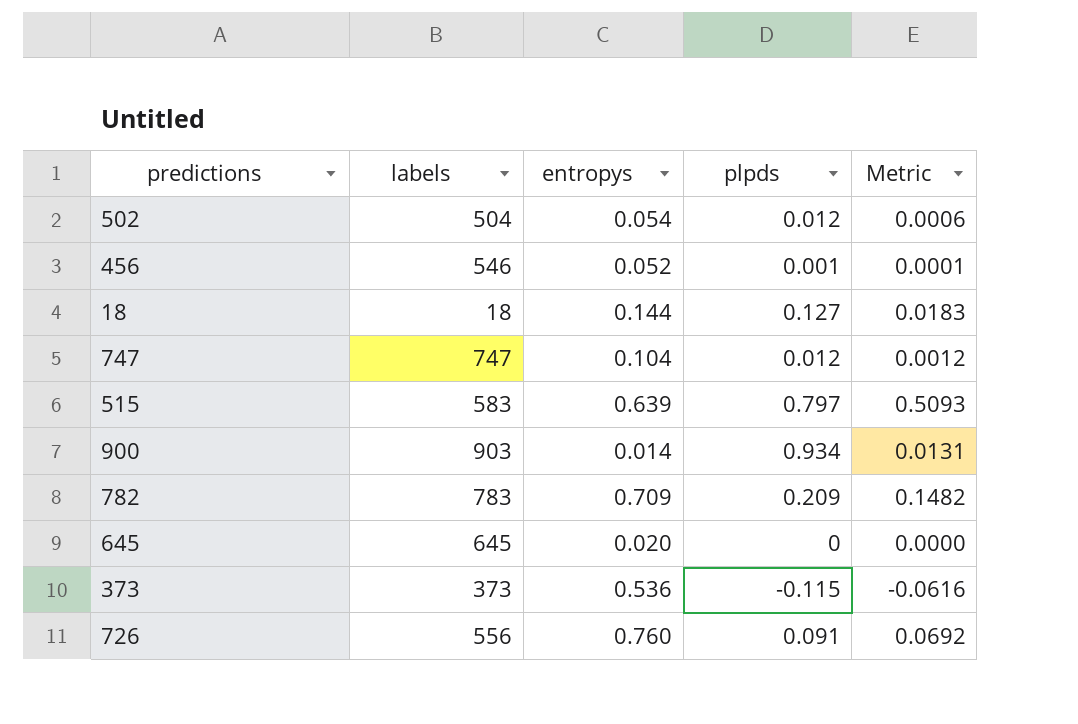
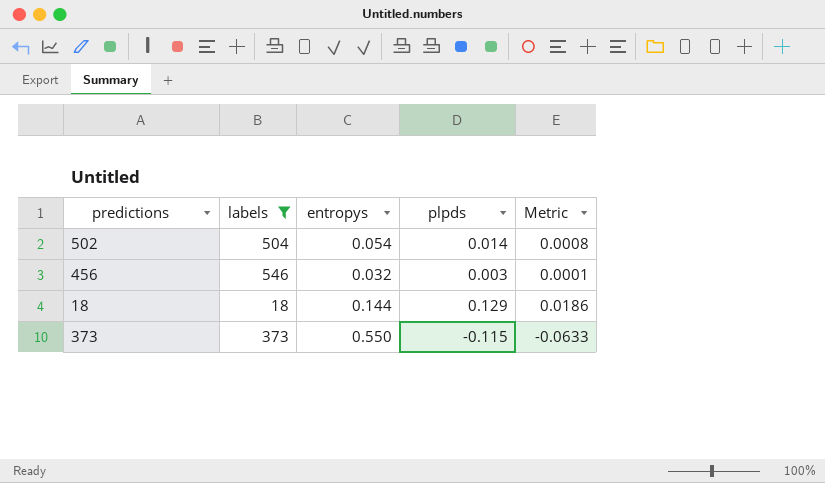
filter: none -> labels <= 546
502 | plpds: 0.012 -> 0.014
502 | Metric: 0.0006 -> 0.0008
456 | entropys: 0.052 -> 0.032
456 | plpds: 0.001 -> 0.003
18 | plpds: 0.127 -> 0.129
18 | Metric: 0.0183 -> 0.0186
373 | entropys: 0.536 -> 0.550
373 | Metric: -0.0616 -> -0.0633

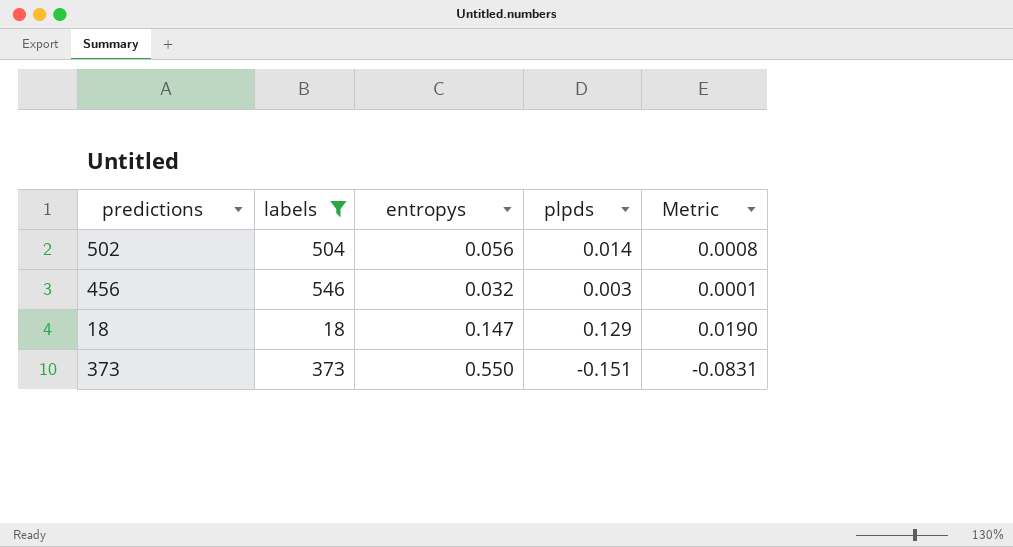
502 | entropys: 0.054 -> 0.056
18 | entropys: 0.144 -> 0.147
18 | Metric: 0.0186 -> 0.0190
373 | plpds: -0.115 -> -0.151
373 | Metric: -0.0633 -> -0.0831

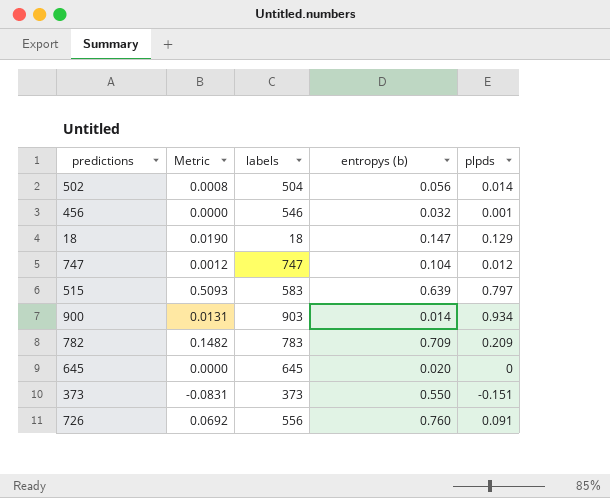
filter: labels <= 546 -> none
column Metric | position: 5 -> 2
column name: entropys -> entropys (b)
456 | Metric: 0.0001 -> 0.0000
456 | plpds: 0.003 -> 0.001

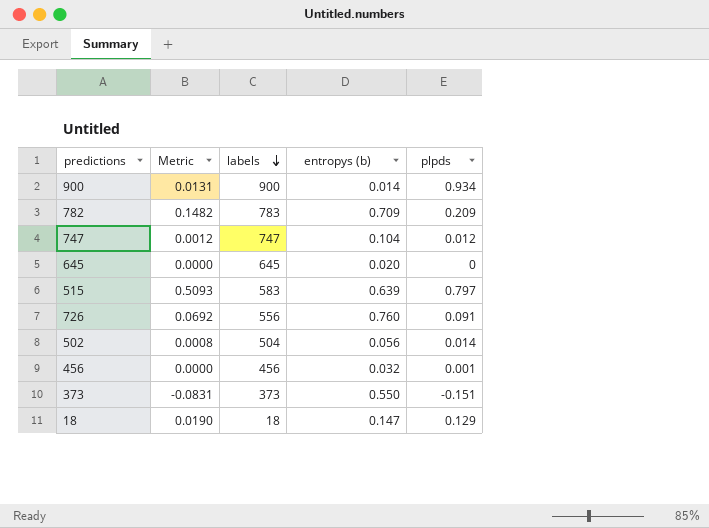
row order: none -> labels descending
900 | labels: 903 -> 900
456 | labels: 546 -> 456

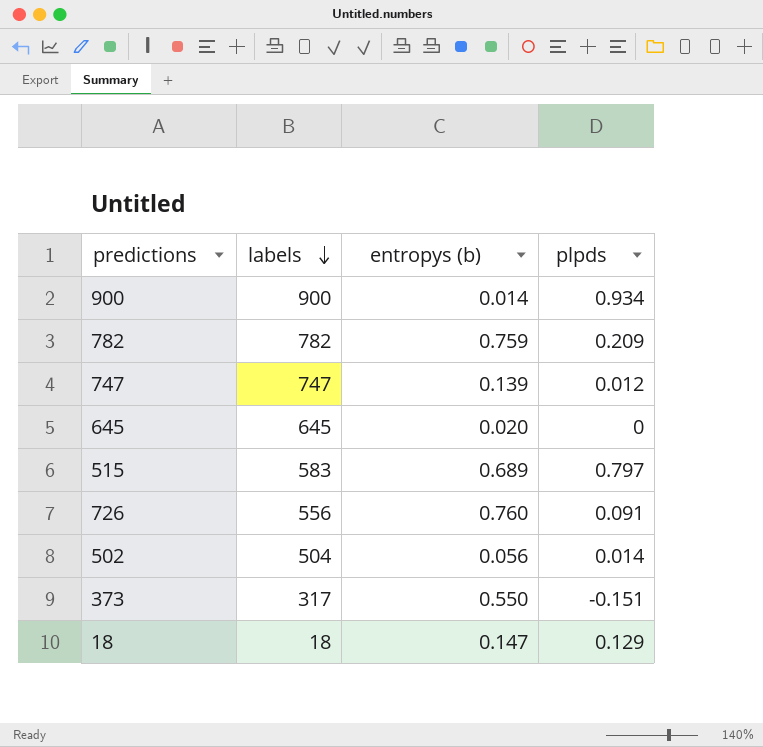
column Metric | formula: [entropys (b)] * [plpds] -> none
row 456: 0.0000 | 456 | 0.032 | 0.001 -> none
782 | labels: 783 -> 782
782 | entropys (b): 0.709 -> 0.759
747 | entropys (b): 0.104 -> 0.139
515 | entropys (b): 0.639 -> 0.689
373 | labels: 373 -> 317

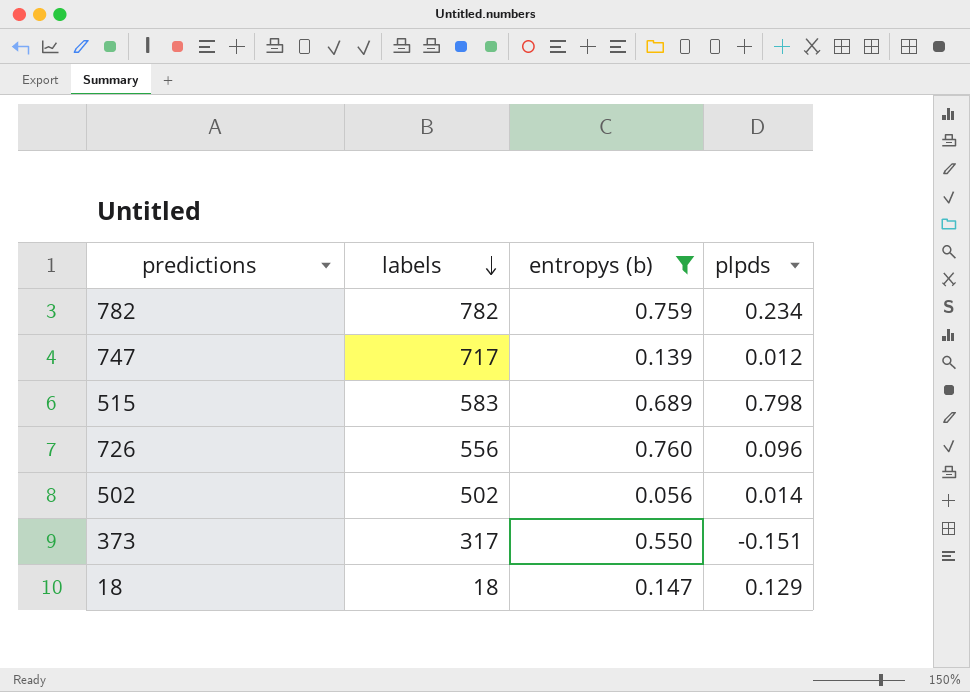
filter: none -> entropys (b) >= 0.056
782 | plpds: 0.209 -> 0.234
747 | labels: 747 -> 717
515 | plpds: 0.797 -> 0.798
726 | plpds: 0.091 -> 0.096
502 | labels: 504 -> 502

